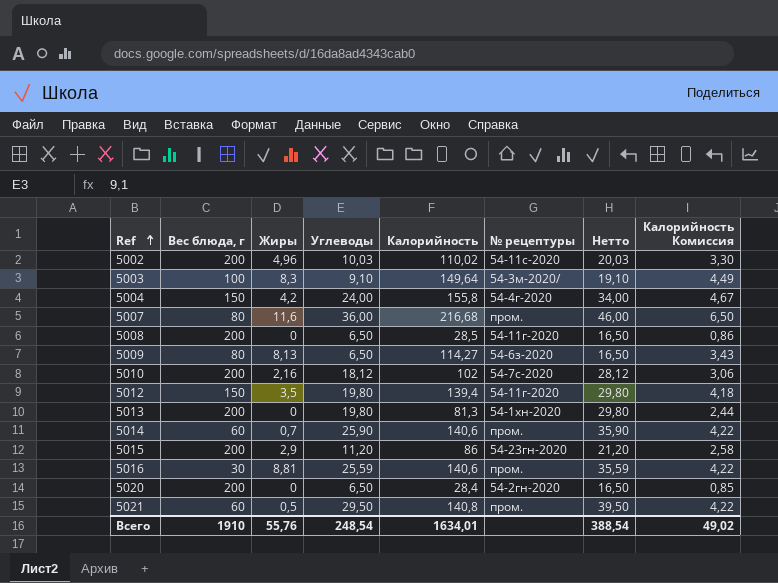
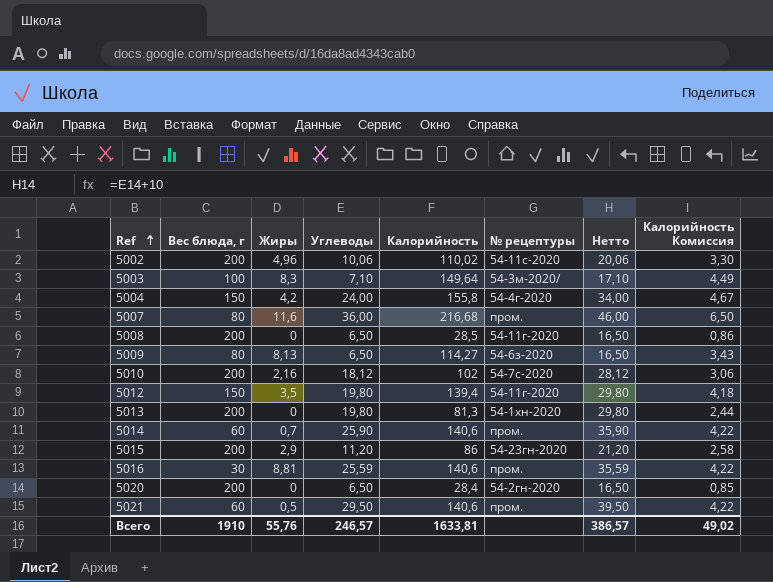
5002 | Углеводы: 10,03 -> 10,06
5002 | Нетто: 20,03 -> 20,06
5003 | Углеводы: 9,10 -> 7,10
5003 | Нетто: 19,10 -> 17,10
5021 | Калорийность: 140,8 -> 140,6
Всего | Углеводы: 248,54 -> 246,57
Всего | Калорийность: 1634,01 -> 1633,81
Всего | Нетто: 388,54 -> 386,57

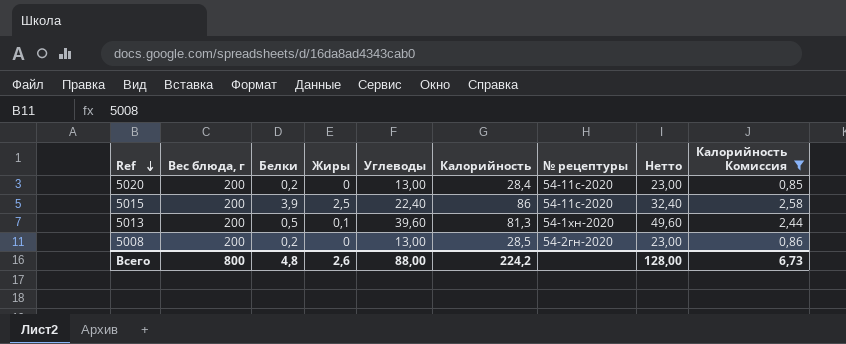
filter: none -> Калорийность Комиссия <= 2,58
row order: Ref ascending -> Ref descending
column Белки | position: none -> 3
5020 | Углеводы: 6,50 -> 13,00
5020 | № рецептуры: 54-2гн-2020 -> 54-11с-2020
5020 | Нетто: 16,50 -> 23,00
5015 | Жиры: 2,9 -> 2,5
5015 | Углеводы: 11,20 -> 22,40
5015 | № рецептуры: 54-23гн-2020 -> 54-11с-2020
5015 | Нетто: 21,20 -> 32,40
5013 | Жиры: 0 -> 0,1
5013 | Углеводы: 19,80 -> 39,60
5013 | Нетто: 29,80 -> 49,60
5008 | Углеводы: 6,50 -> 13,00
5008 | № рецептуры: 54-11г-2020 -> 54-2гн-2020
5008 | Нетто: 16,50 -> 23,00
Всего | Вес блюда, г: 1910 -> 800
Всего | Жиры: 55,76 -> 2,6
Всего | Углеводы: 246,57 -> 88,00
Всего | Калорийность: 1633,81 -> 224,2
Всего | Нетто: 386,57 -> 128,00
Всего | Калорийность Комиссия: 49,02 -> 6,73

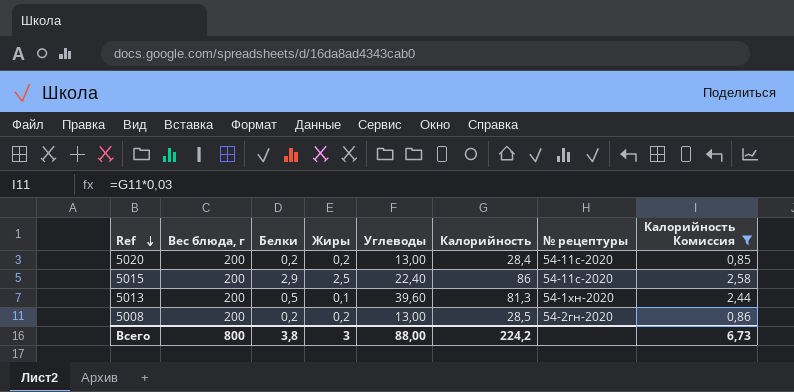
column Нетто | formula: [Углеводы] + 10 -> none
5020 | Жиры: 0 -> 0,2
5015 | Белки: 3,9 -> 2,9
5008 | Жиры: 0 -> 0,2
Всего | Белки: 4,8 -> 3,8
Всего | Жиры: 2,6 -> 3

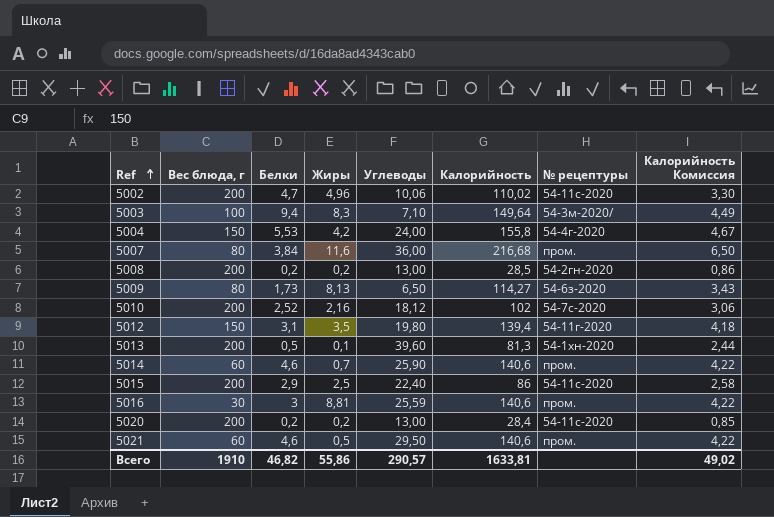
filter: Калорийность Комиссия <= 2,58 -> none
row order: Ref descending -> Ref ascending
Всего | Вес блюда, г: 800 -> 1910
Всего | Белки: 3,8 -> 46,82
Всего | Жиры: 3 -> 55,86
Всего | Углеводы: 88,00 -> 290,57
Всего | Калорийность: 224,2 -> 1633,81
Всего | Калорийность Комиссия: 6,73 -> 49,02

